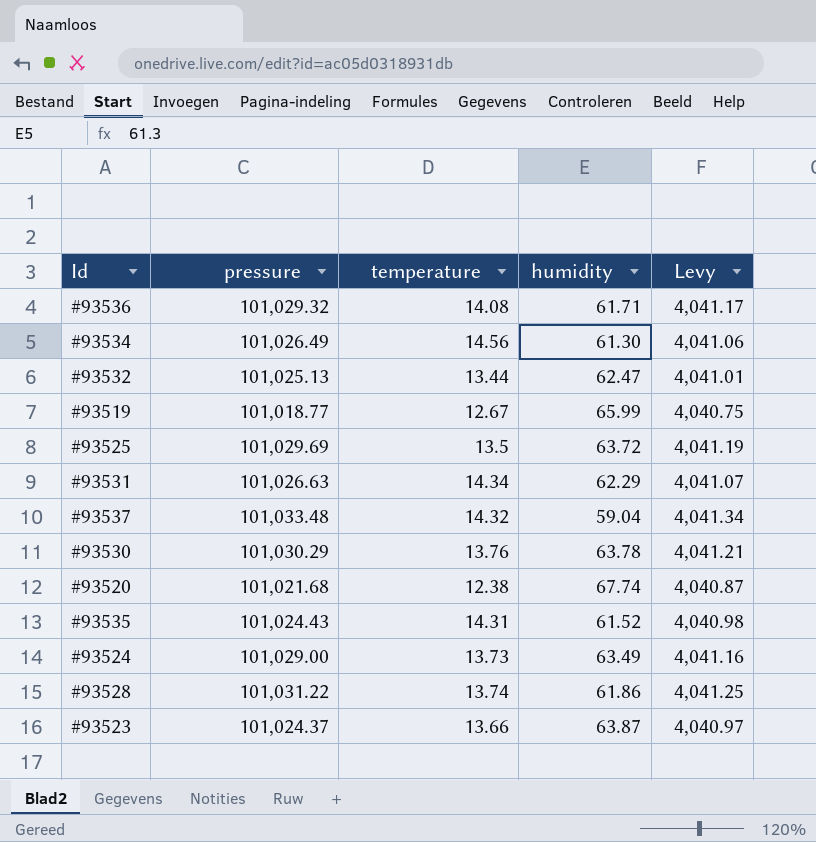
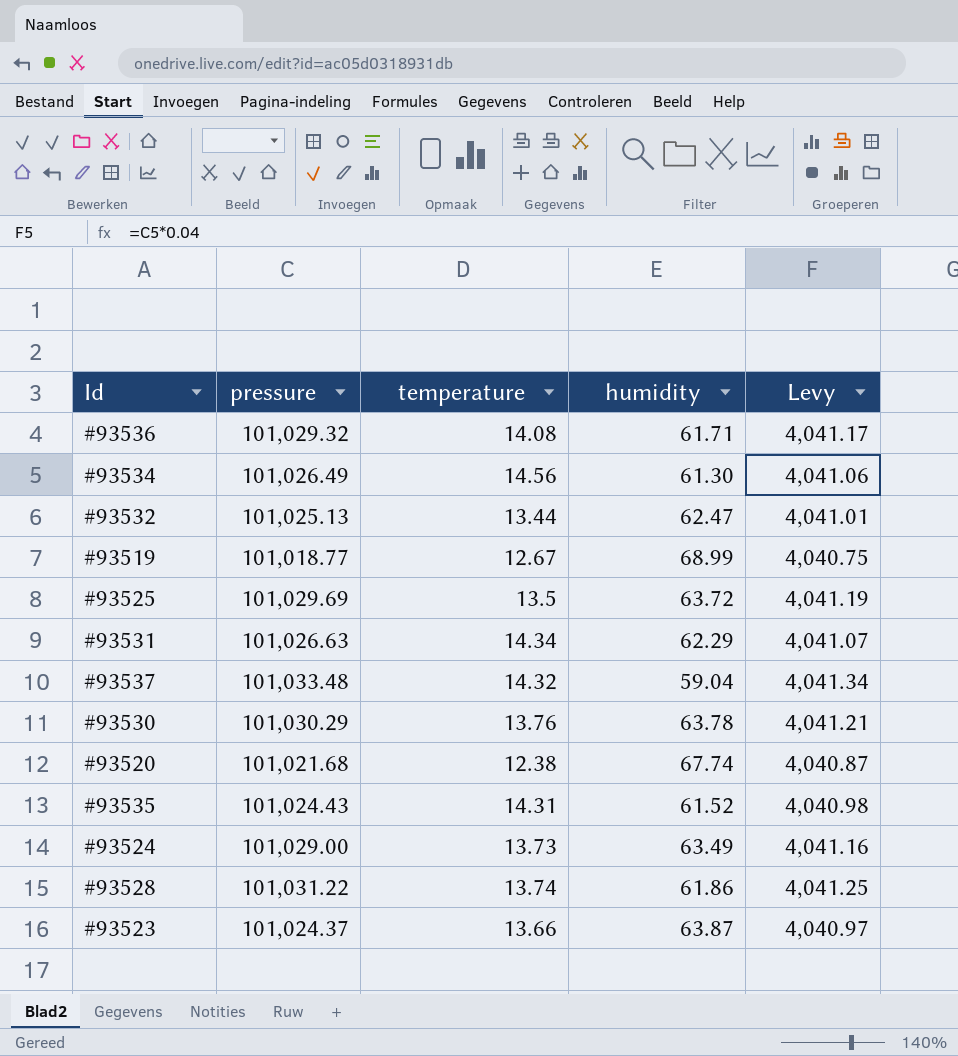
#93519 | humidity: 65.99 -> 68.99

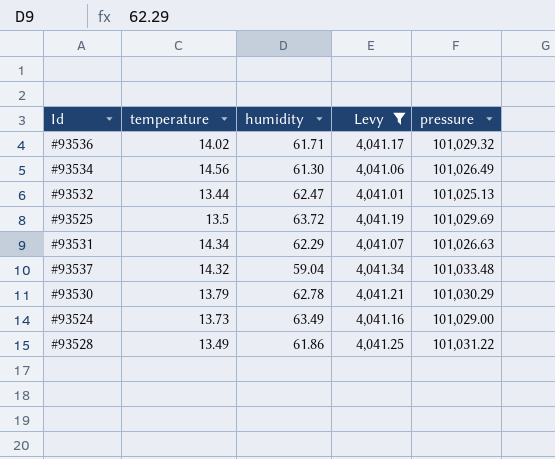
filter: none -> Levy >= 4,041.01
column pressure | position: 2 -> 5
#93536 | temperature: 14.08 -> 14.02
#93530 | temperature: 13.76 -> 13.79
#93530 | humidity: 63.78 -> 62.78
#93528 | temperature: 13.74 -> 13.49

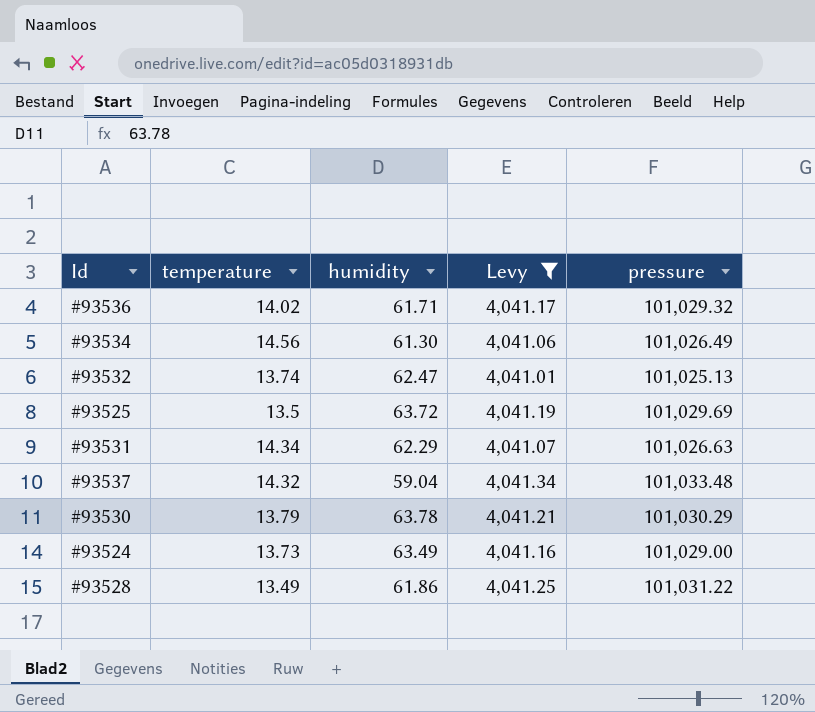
#93532 | temperature: 13.44 -> 13.74
#93530 | humidity: 62.78 -> 63.78

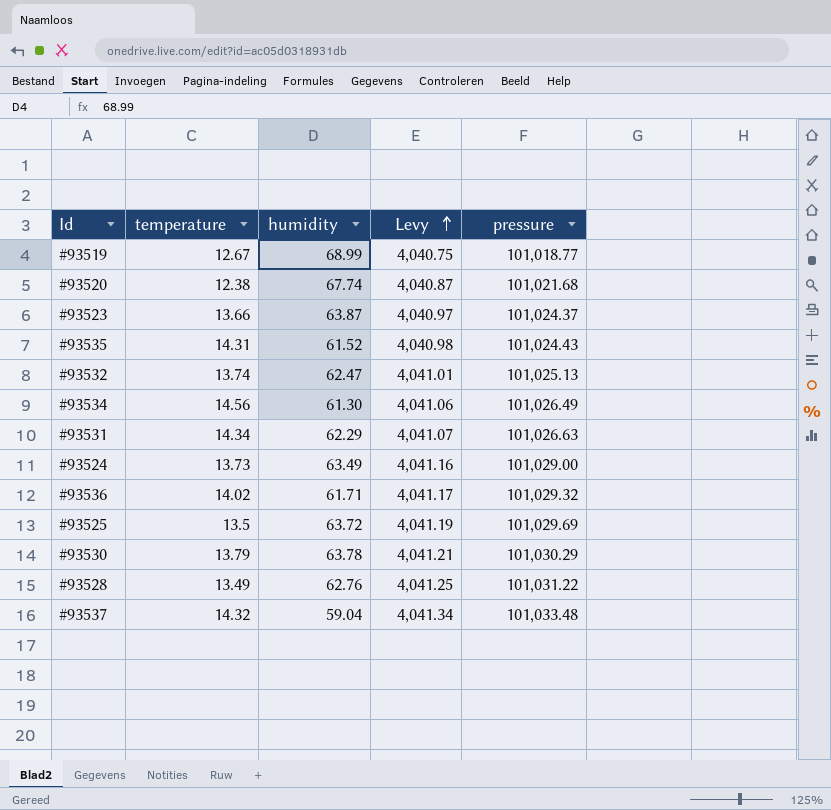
filter: Levy >= 4,041.01 -> none
row order: none -> Levy ascending
#93528 | humidity: 61.86 -> 62.76

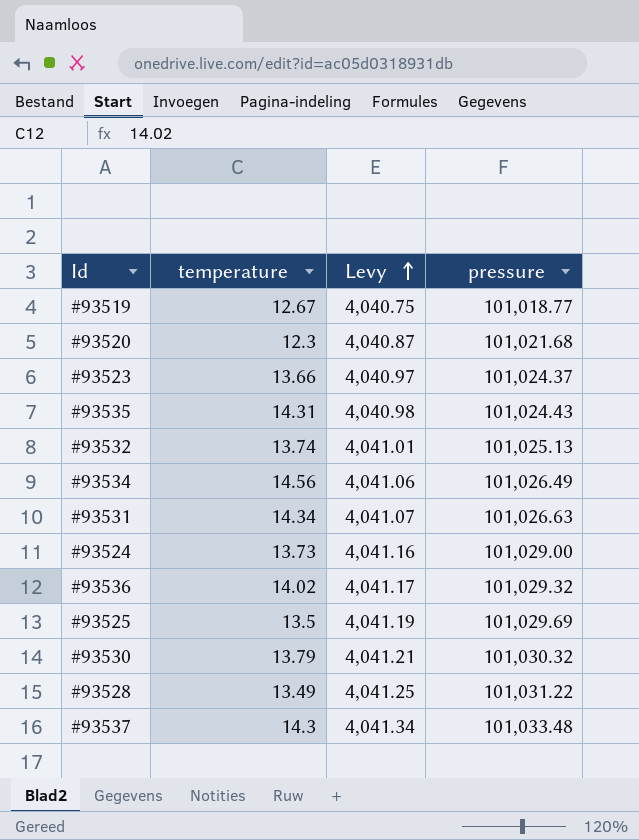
column humidity | position: 3 -> none
#93520 | temperature: 12.38 -> 12.3
#93530 | pressure: 101,030.29 -> 101,030.32
#93537 | temperature: 14.32 -> 14.3

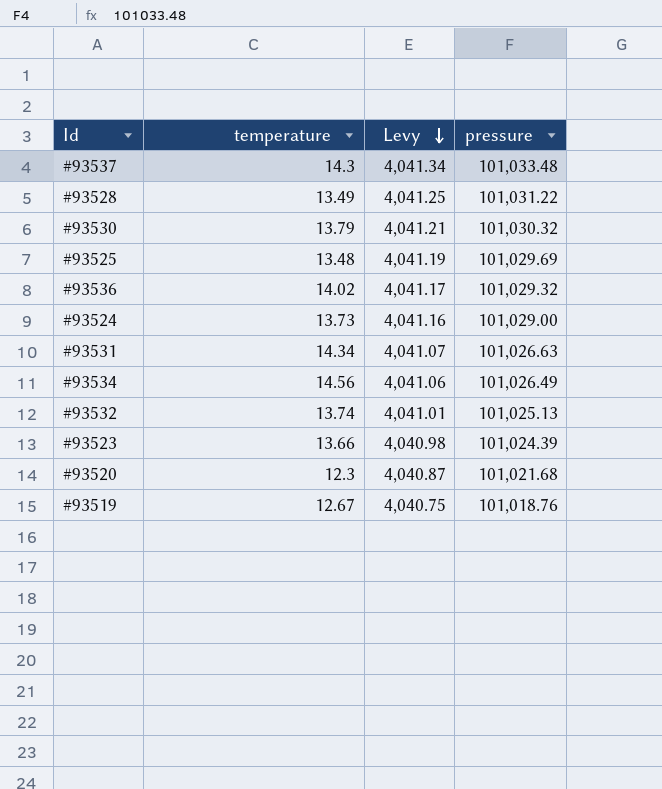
row order: Levy ascending -> Levy descending
row #93535: 14.31 | 4,040.98 | 101,024.43 -> none
#93525 | temperature: 13.5 -> 13.48
#93523 | Levy: 4,040.97 -> 4,040.98
#93523 | pressure: 101,024.37 -> 101,024.39
#93519 | pressure: 101,018.77 -> 101,018.76

